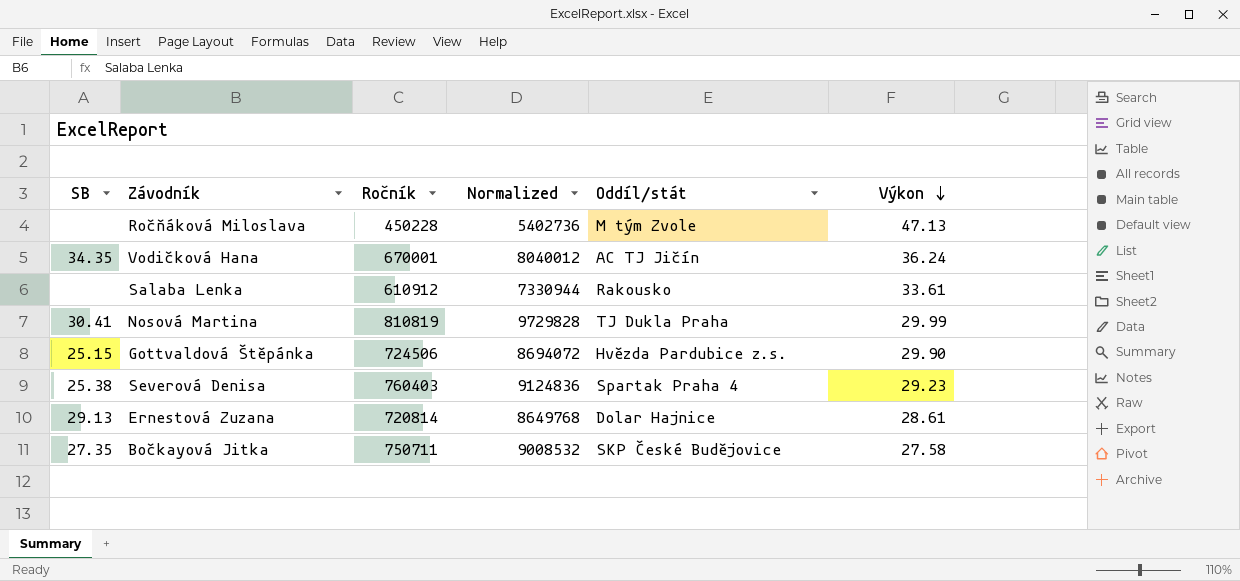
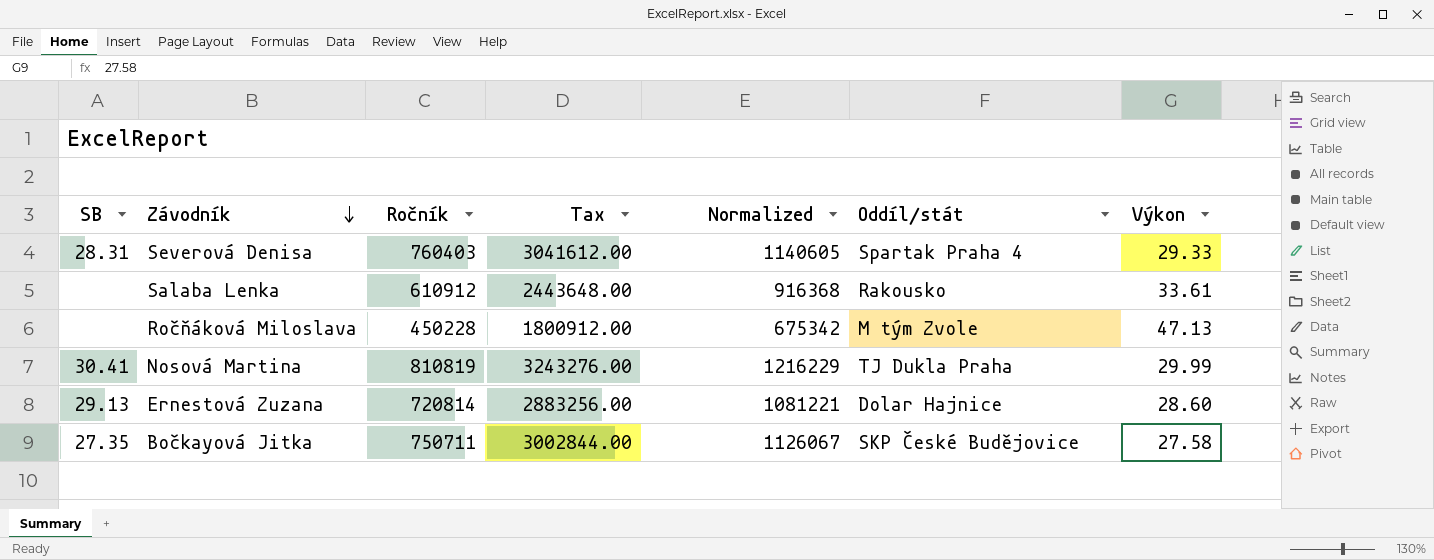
row order: Výkon descending -> Závodník descending
column Tax | formula: none -> [Ročník] * 4
column Normalized | formula: [Ročník] * 12 -> [Ročník] * 1.5
row Vodičková Hana: 34.35 | 670001 | 8040012 | AC TJ Jičín | 36.24 -> none
row Gottvaldová Štěpánka: 25.15 | 724506 | 8694072 | Hvězda Pardubice z.s. | 29.90 -> none
Severová Denisa | SB: 25.38 -> 28.31
Severová Denisa | Výkon: 29.23 -> 29.33
Ernestová Zuzana | Výkon: 28.61 -> 28.60

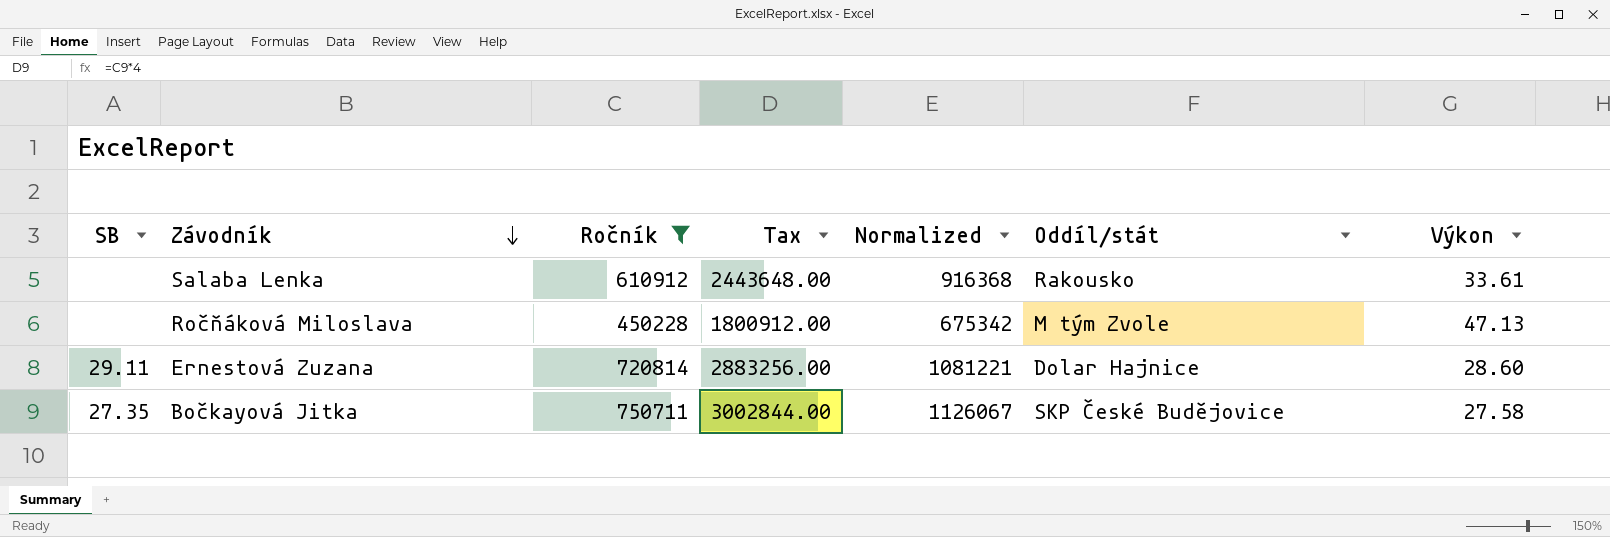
filter: none -> Ročník <= 750711
Ernestová Zuzana | SB: 29.13 -> 29.11

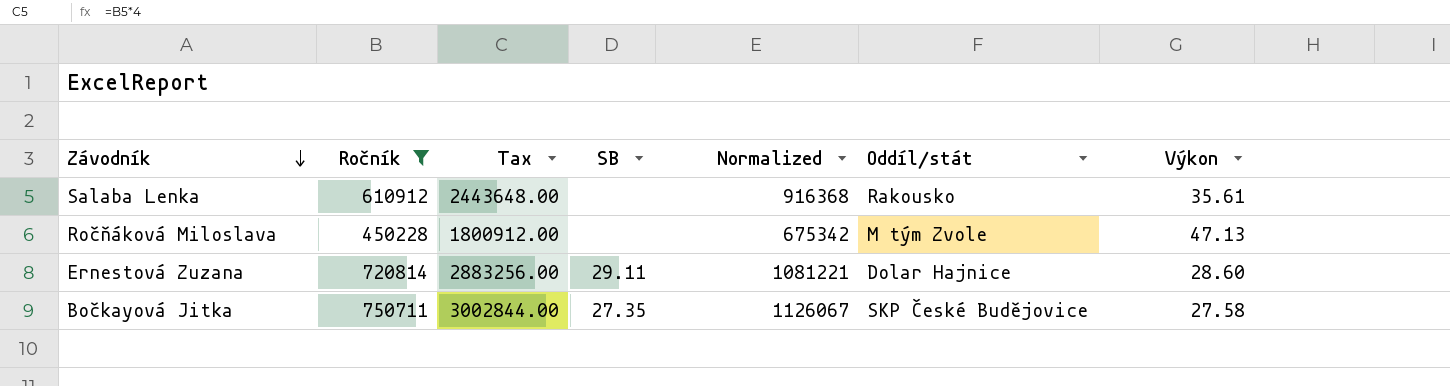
column SB | position: 1 -> 4
Salaba Lenka | Výkon: 33.61 -> 35.61

